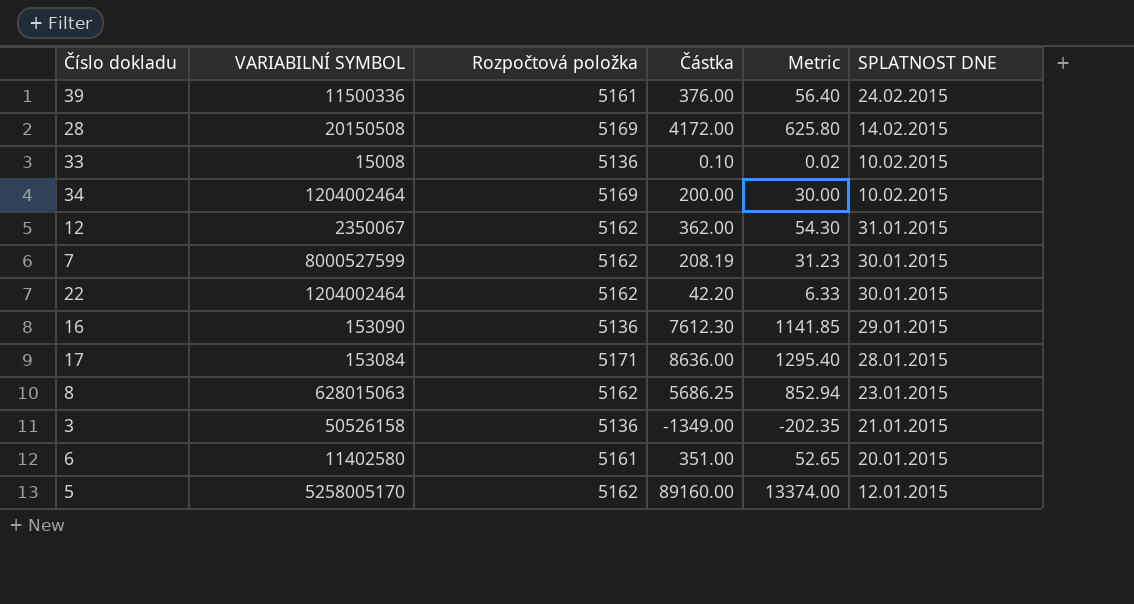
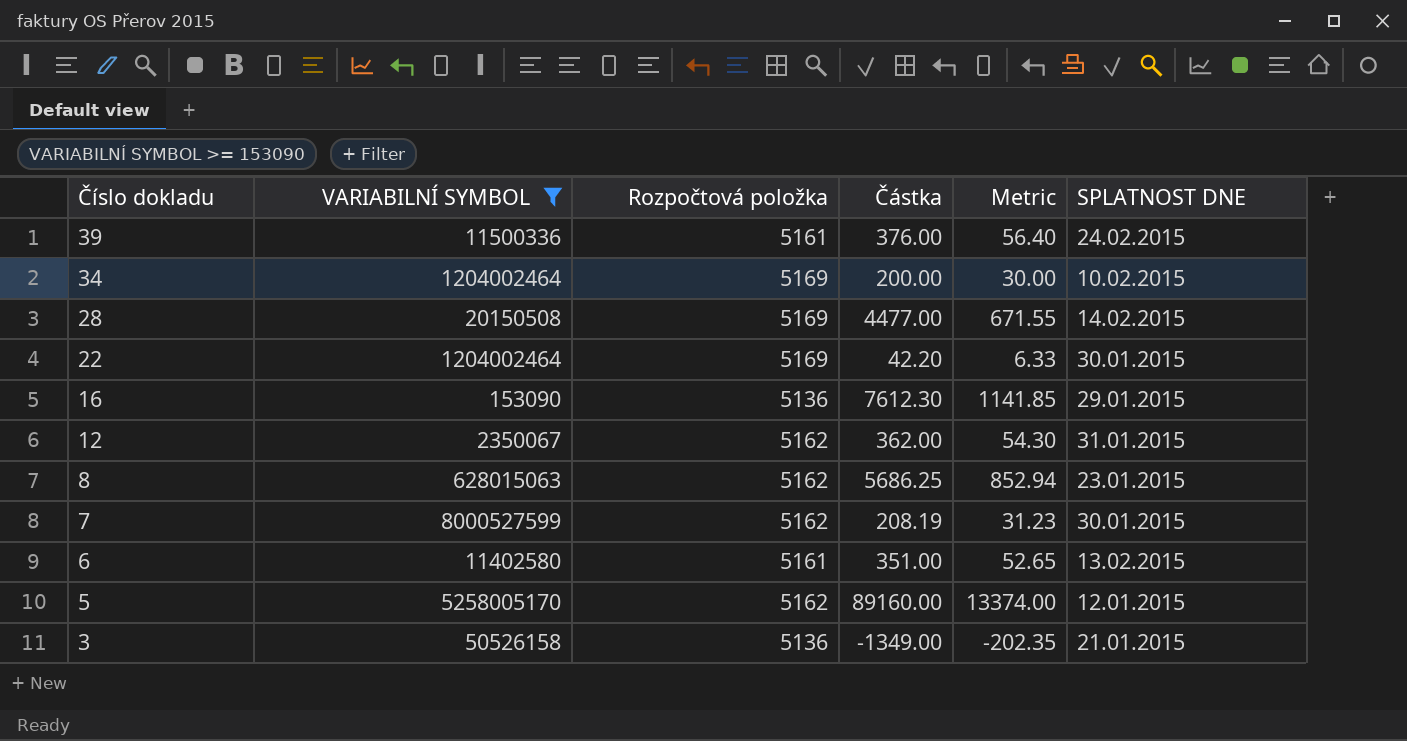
filter: none -> VARIABILNÍ SYMBOL >= 153090
row order: SPLATNOST DNE descending -> Číslo dokladu descending
28 | Částka: 4172.00 -> 4477.00
28 | Metric: 625.80 -> 671.55
22 | Rozpočtová položka: 5162 -> 5169
6 | SPLATNOST DNE: 20.01.2015 -> 13.02.2015

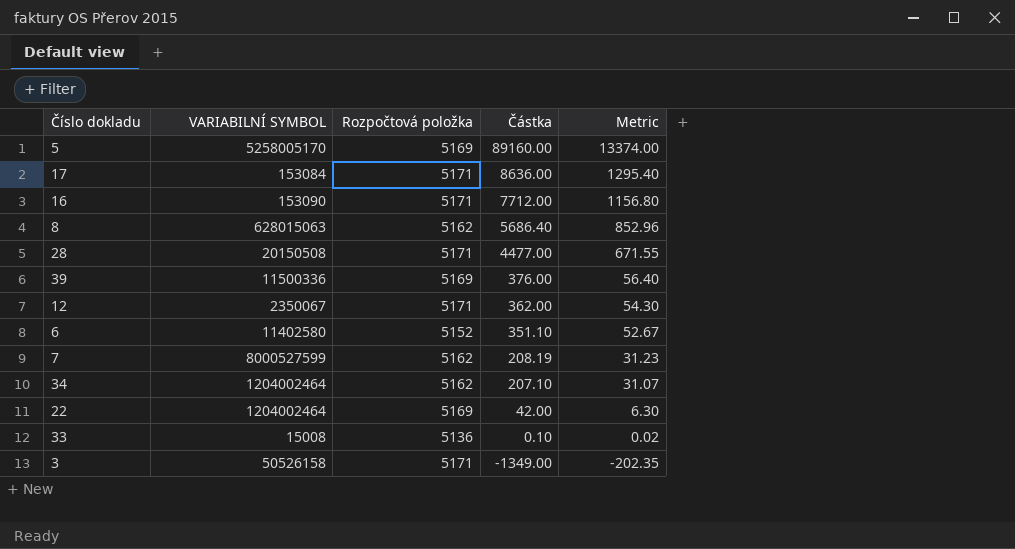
filter: VARIABILNÍ SYMBOL >= 153090 -> none
row order: Číslo dokladu descending -> Částka descending
column SPLATNOST DNE | position: 6 -> none
5 | Rozpočtová položka: 5162 -> 5169
16 | Rozpočtová položka: 5136 -> 5171
16 | Částka: 7612.30 -> 7712.00
16 | Metric: 1141.85 -> 1156.80
8 | Částka: 5686.25 -> 5686.40
8 | Metric: 852.94 -> 852.96
28 | Rozpočtová položka: 5169 -> 5171
39 | Rozpočtová položka: 5161 -> 5169
12 | Rozpočtová položka: 5162 -> 5171
6 | Rozpočtová položka: 5161 -> 5152
6 | Částka: 351.00 -> 351.10
6 | Metric: 52.65 -> 52.67
34 | Rozpočtová položka: 5169 -> 5162
34 | Částka: 200.00 -> 207.10
34 | Metric: 30.00 -> 31.07
22 | Částka: 42.20 -> 42.00
22 | Metric: 6.33 -> 6.30
3 | Rozpočtová položka: 5136 -> 5171

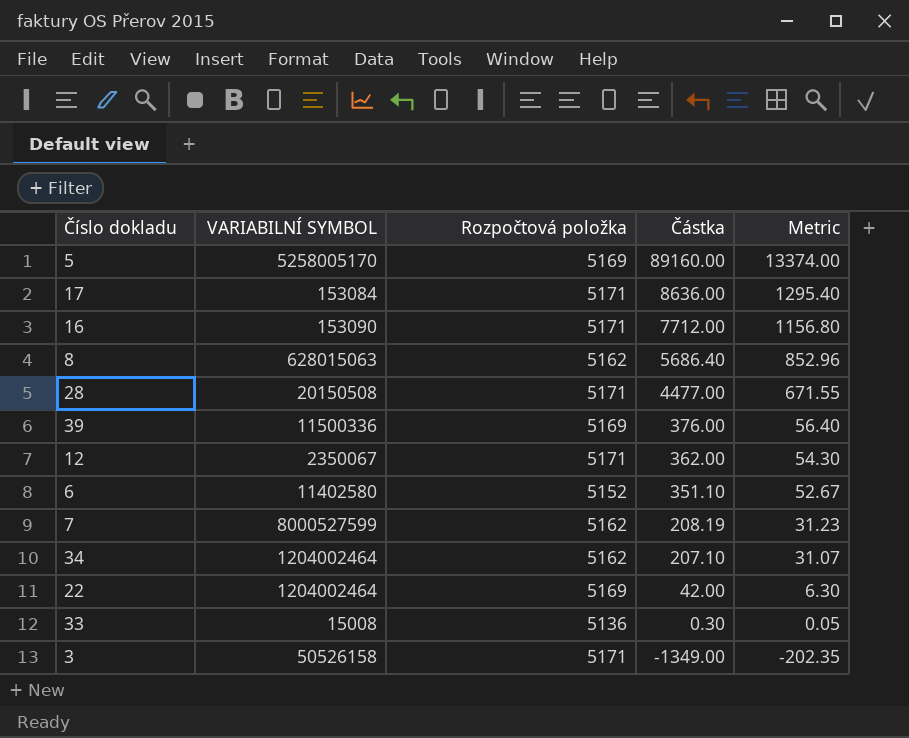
33 | Částka: 0.10 -> 0.30
33 | Metric: 0.02 -> 0.05

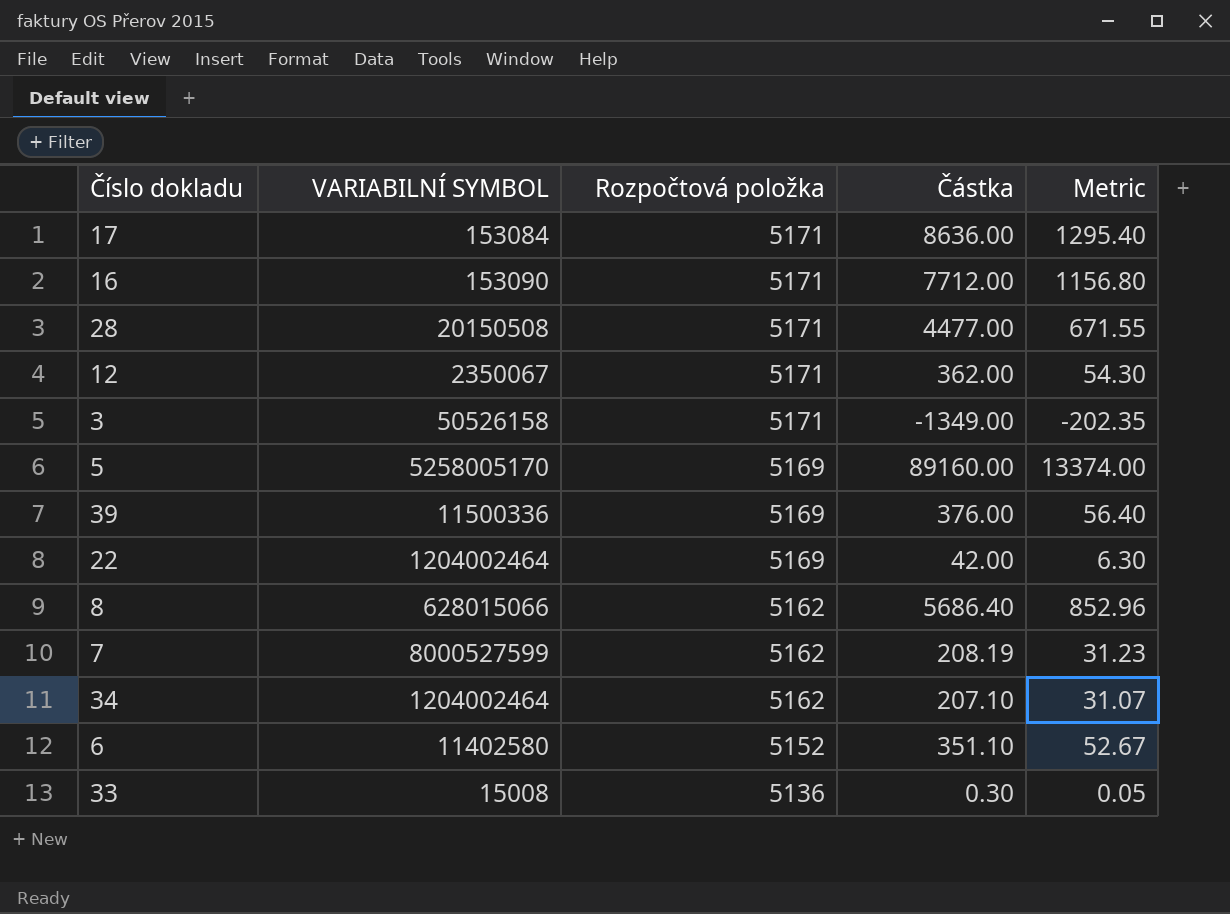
row order: Částka descending -> Rozpočtová položka descending
8 | VARIABILNÍ SYMBOL: 628015063 -> 628015066

